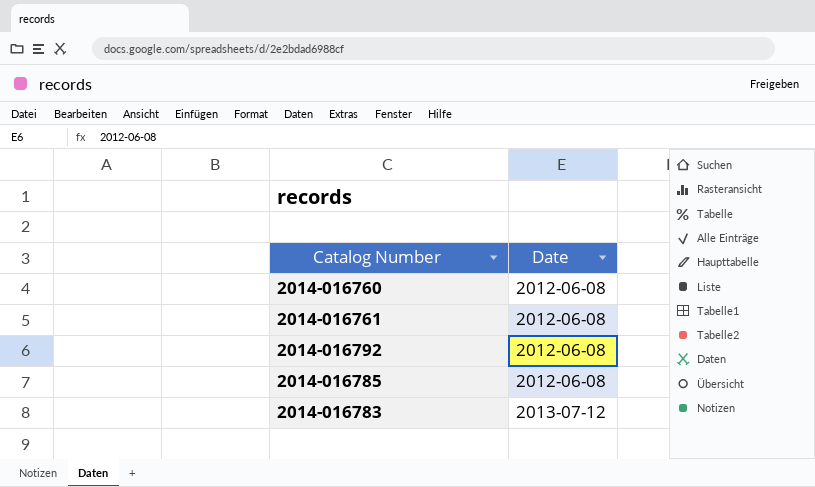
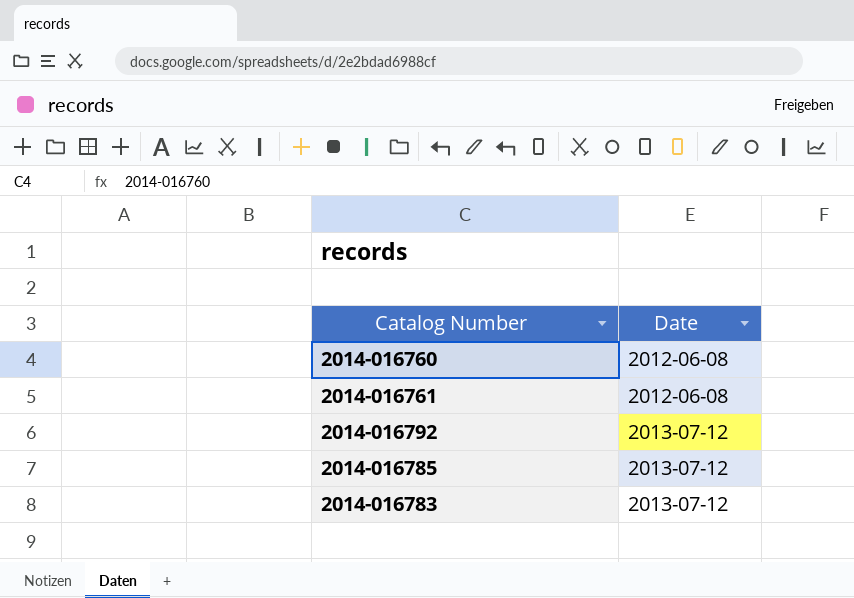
2014-016792 | Date: 2012-06-08 -> 2013-07-12
2014-016785 | Date: 2012-06-08 -> 2013-07-12

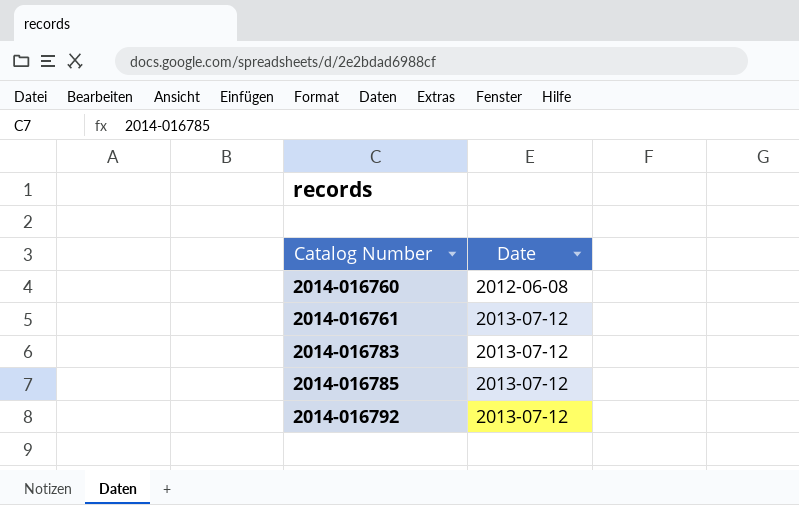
row order: Date ascending -> Catalog Number ascending
2014-016761 | Date: 2012-06-08 -> 2013-07-12

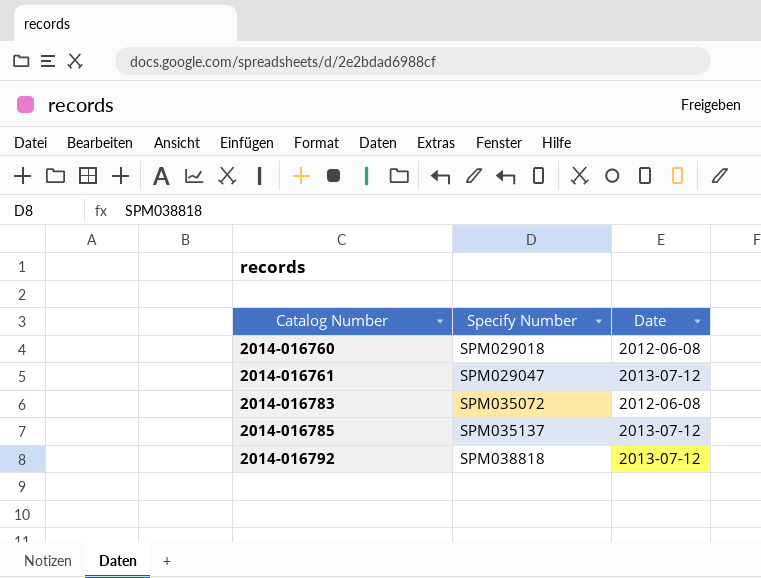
column Specify Number | position: none -> 2
2014-016783 | Date: 2013-07-12 -> 2012-06-08

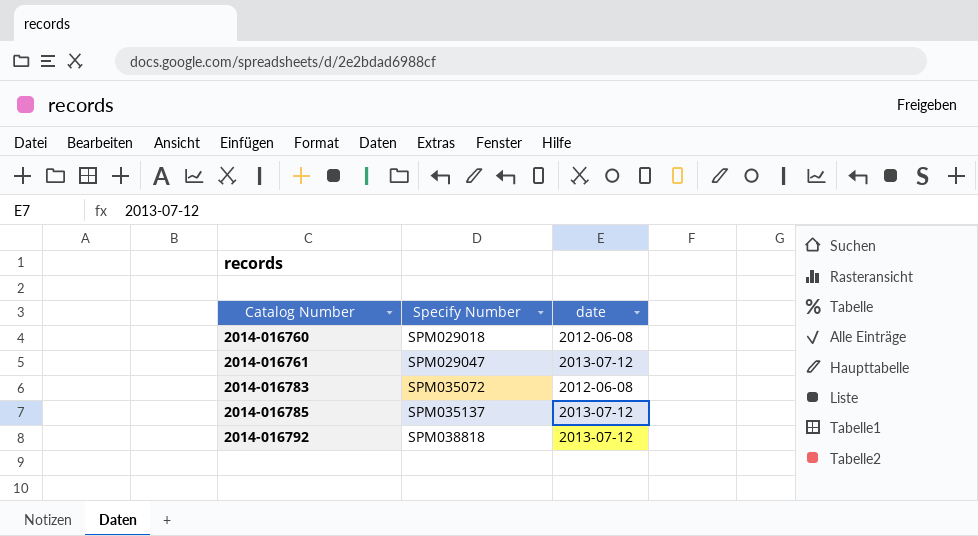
column name: Date -> date

